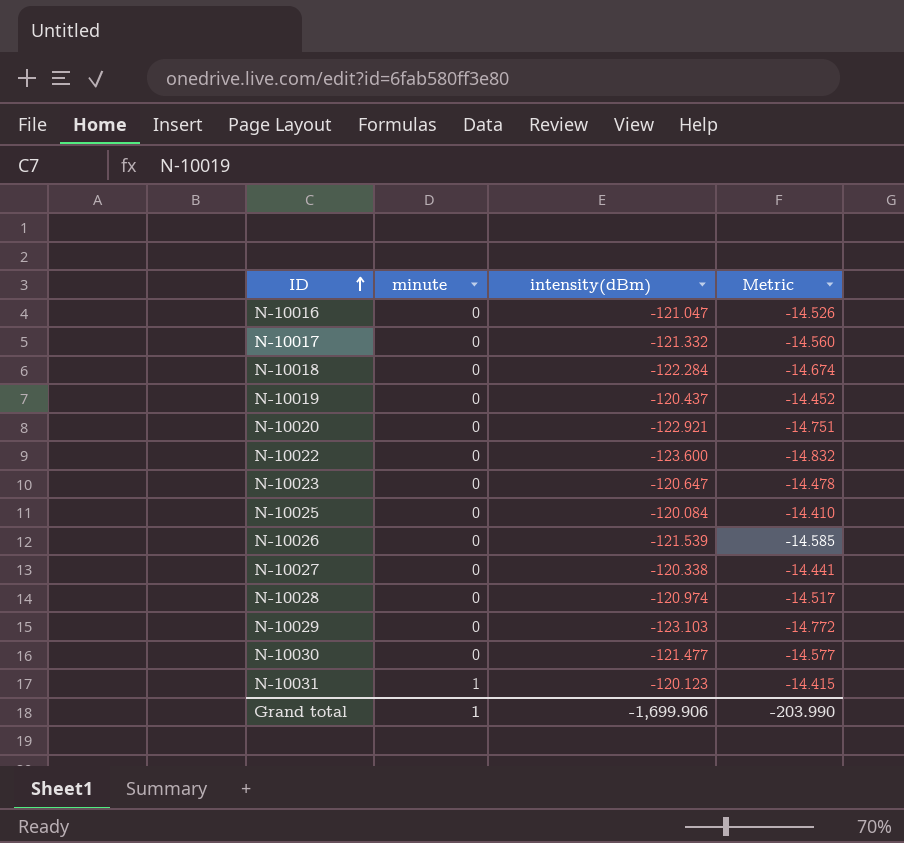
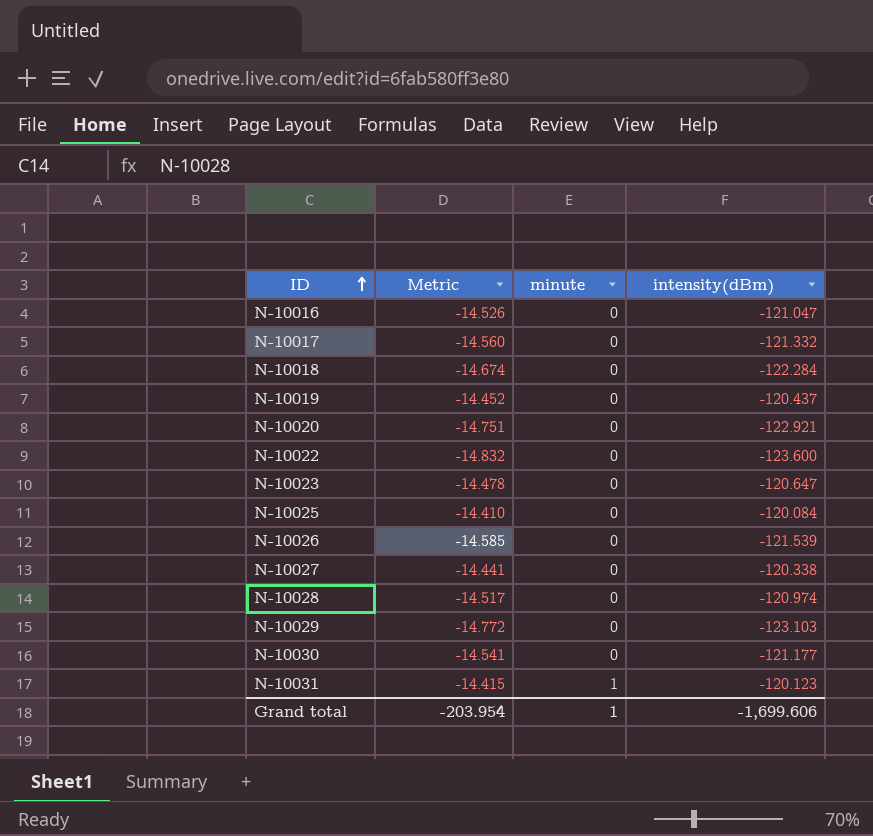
column Metric | position: 4 -> 2
N-10030 | Metric: -14.577 -> -14.541
N-10030 | intensity(dBm): -121.477 -> -121.177
Grand total | Metric: -203.990 -> -203.954
Grand total | intensity(dBm): -1,699.906 -> -1,699.606

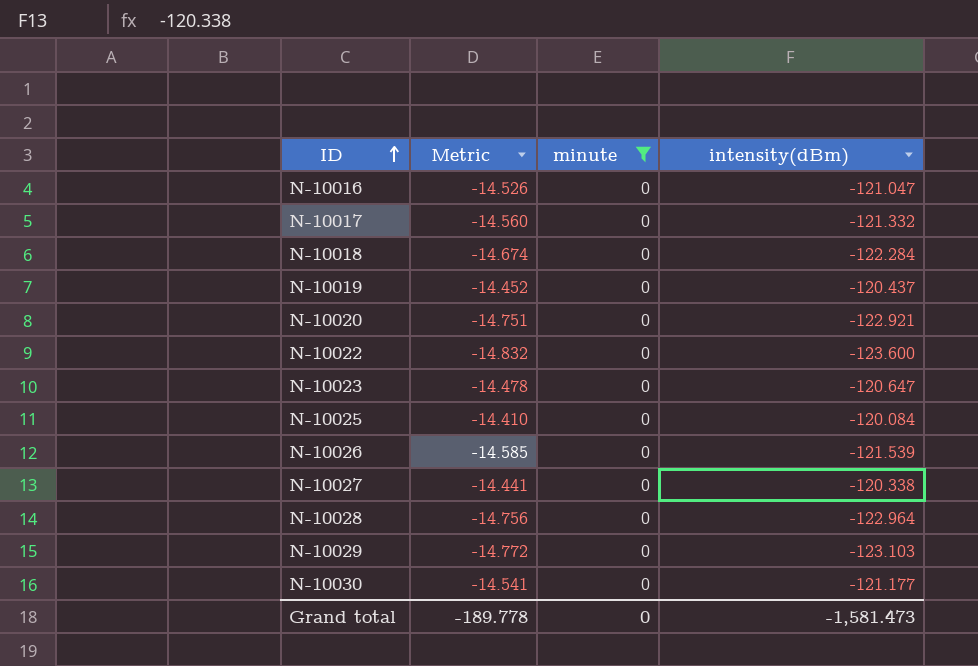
filter: none -> minute = 0
N-10028 | Metric: -14.517 -> -14.756
N-10028 | intensity(dBm): -120.974 -> -122.964
Grand total | Metric: -203.954 -> -189.778
Grand total | minute: 1 -> 0
Grand total | intensity(dBm): -1,699.606 -> -1,581.473

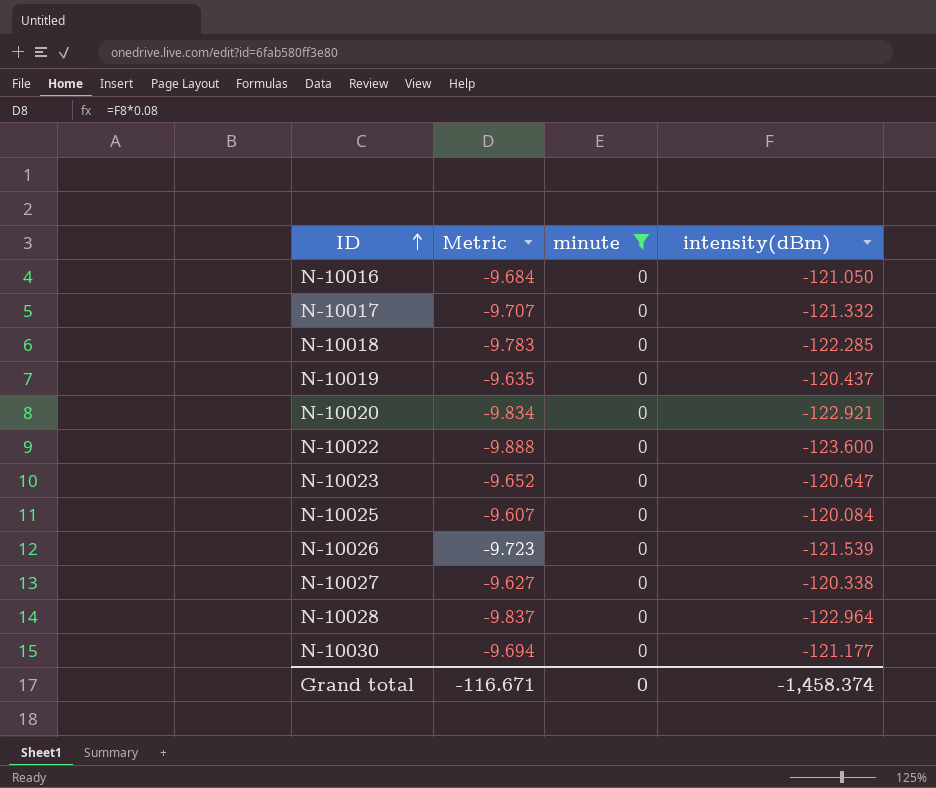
column Metric | formula: [intensity(dBm)] * 0.12 -> [intensity(dBm)] * 0.08
row N-10029: -14.772 | 0 | -123.103 -> none
N-10016 | intensity(dBm): -121.047 -> -121.050
N-10018 | intensity(dBm): -122.284 -> -122.285
Grand total | Metric: -189.778 -> -116.671
Grand total | intensity(dBm): -1,581.473 -> -1,458.374

